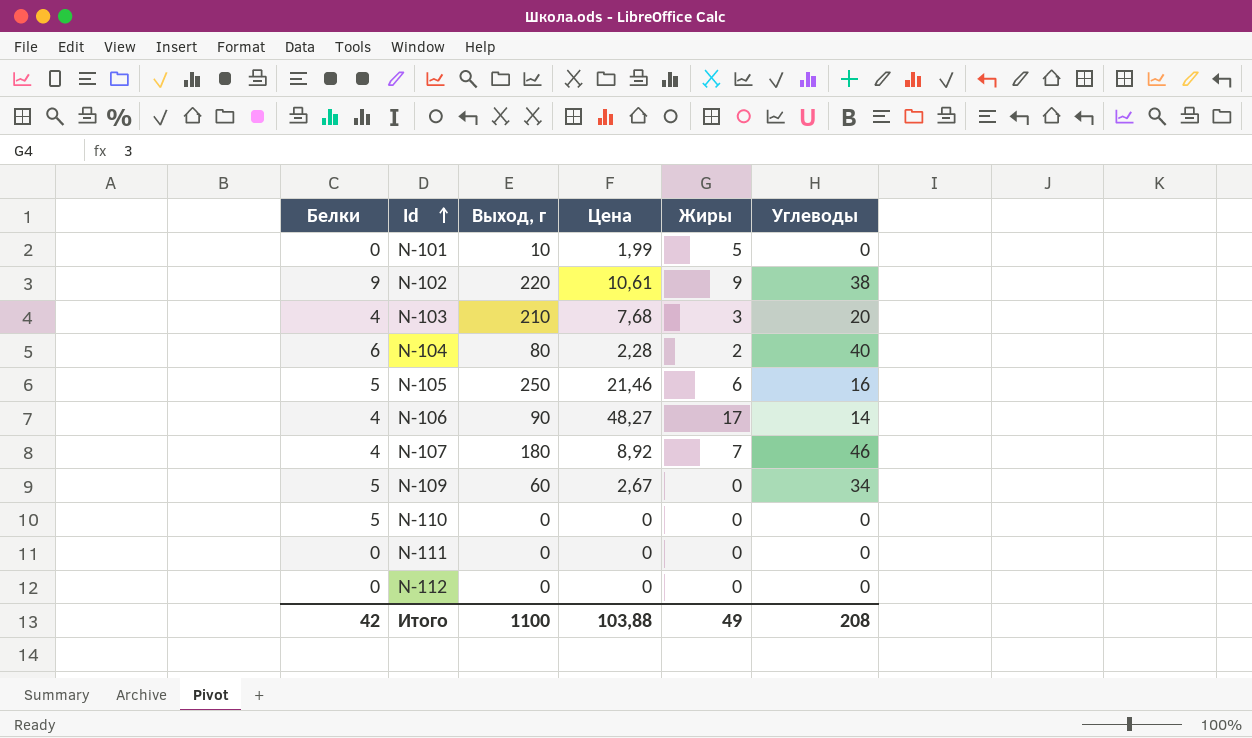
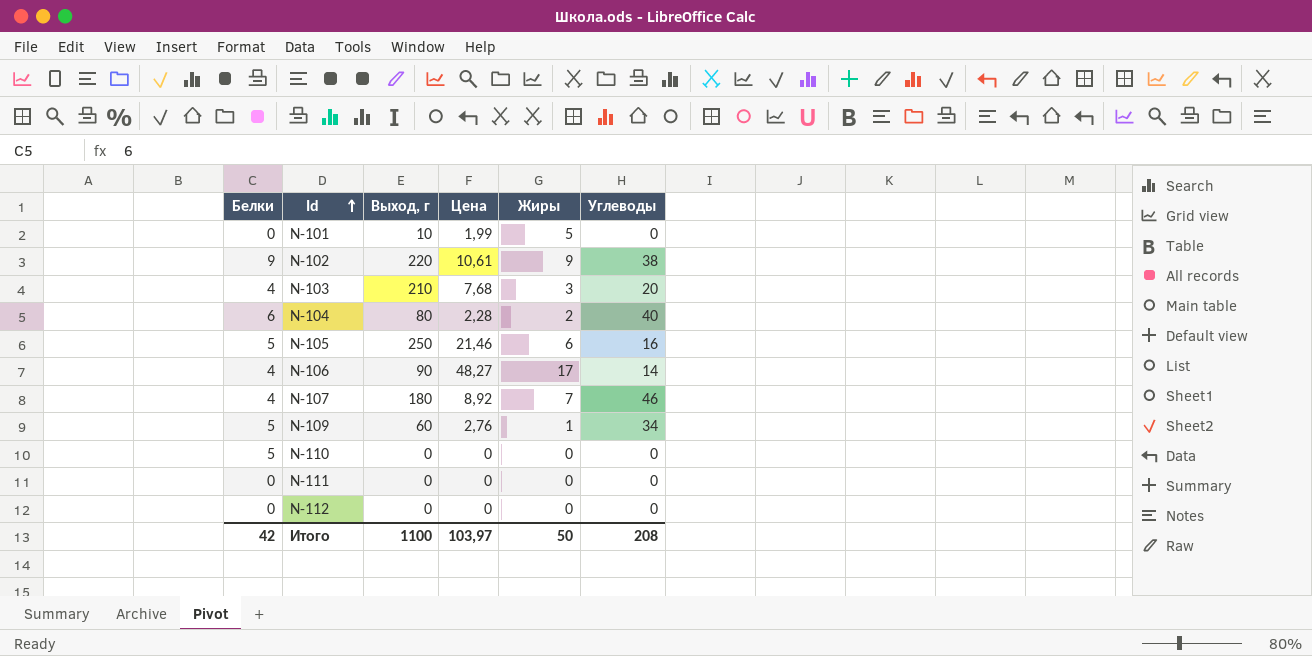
N-109 | Цена: 2,67 -> 2,76
N-109 | Жиры: 0 -> 1
Итого | Цена: 103,88 -> 103,97
Итого | Жиры: 49 -> 50

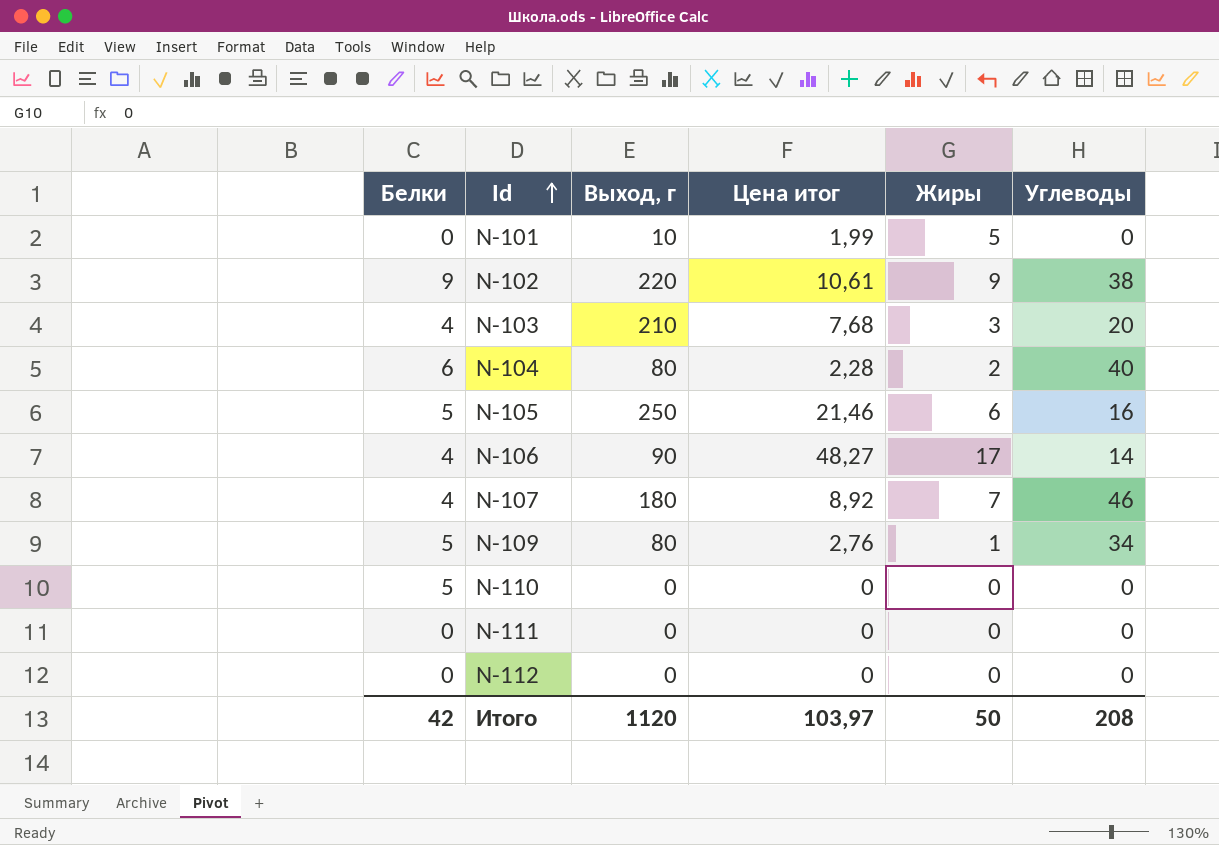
column name: Цена -> Цена итог
N-109 | Выход, г: 60 -> 80
Итого | Выход, г: 1100 -> 1120

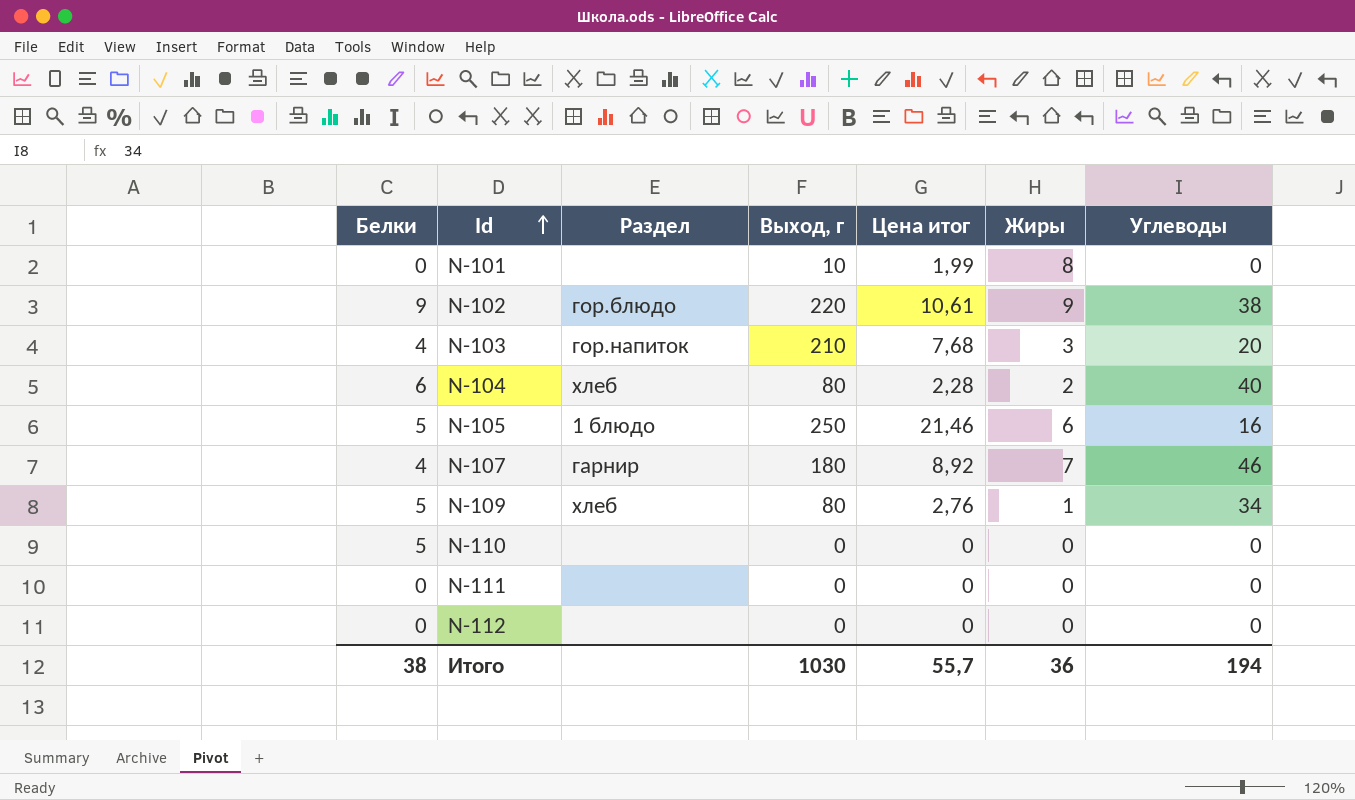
column Раздел | position: none -> 3
row N-106: 4 | 90 | 48,27 | 17 | 14 -> none
N-101 | Жиры: 5 -> 8
Итого | Белки: 42 -> 38
Итого | Выход, г: 1120 -> 1030
Итого | Цена итог: 103,97 -> 55,7
Итого | Жиры: 50 -> 36
Итого | Углеводы: 208 -> 194

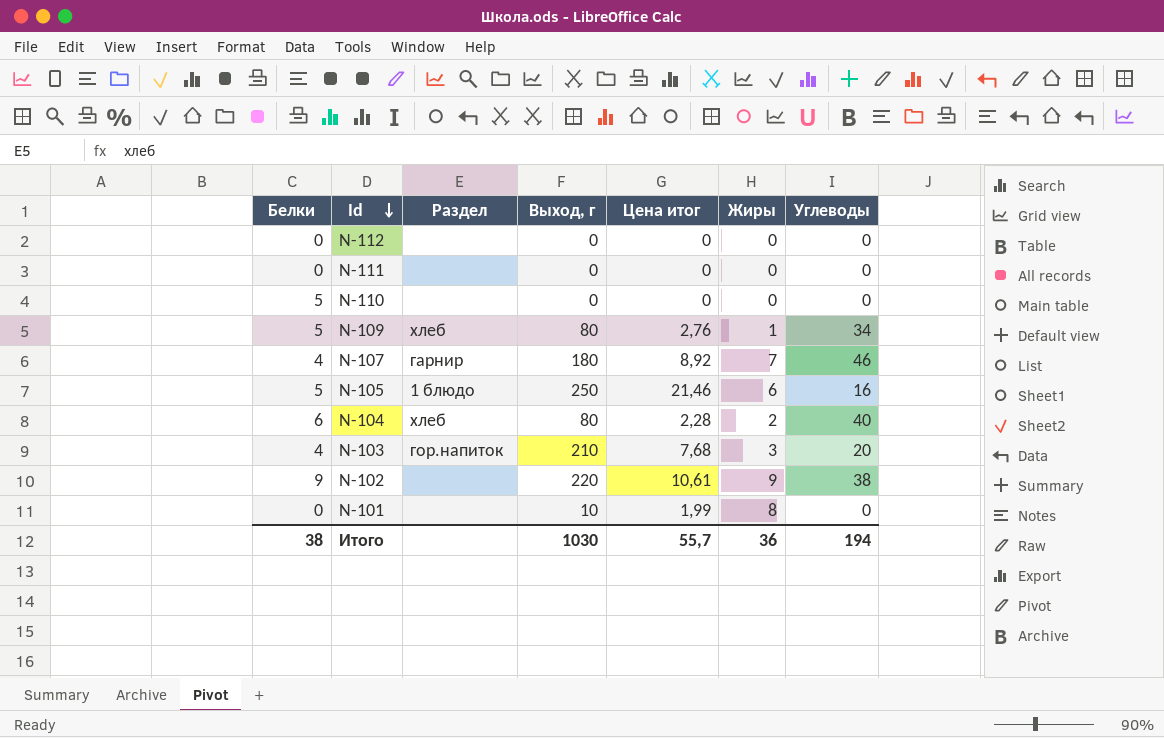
row order: Id ascending -> Id descending
N-102 | Раздел: гор.блюдо -> none

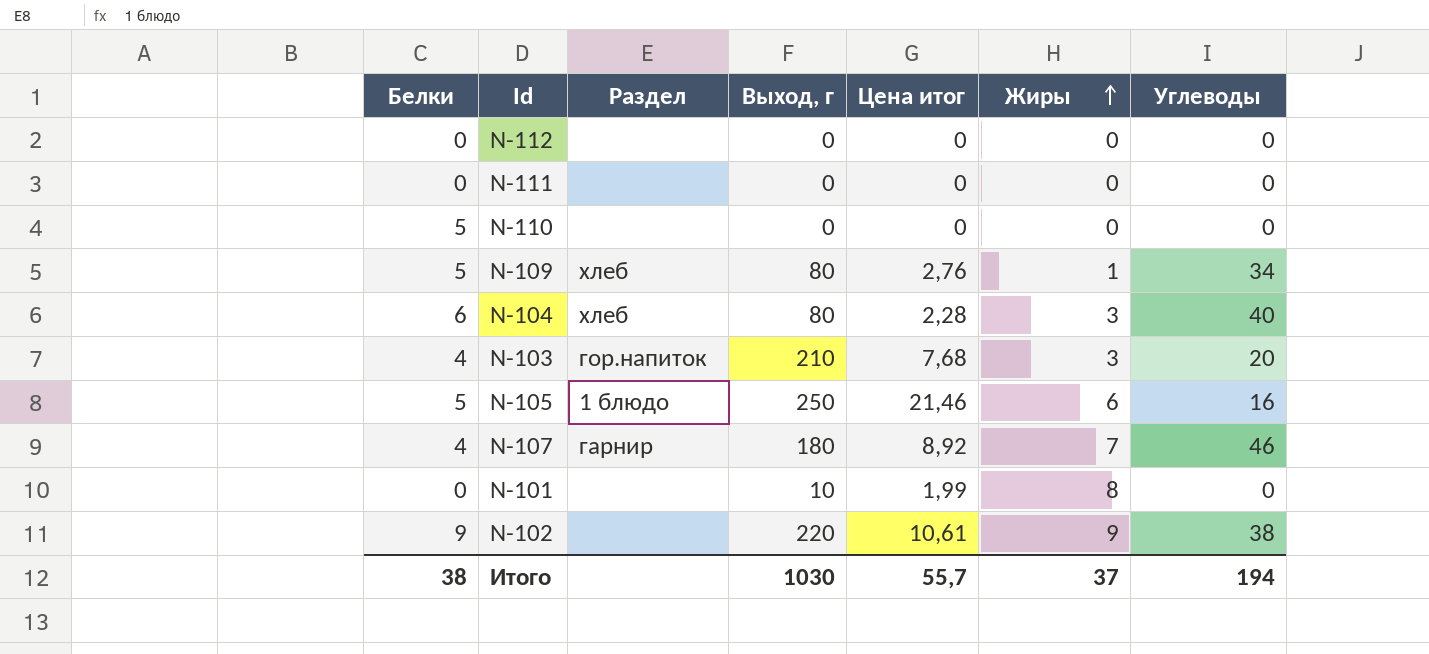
row order: Id descending -> Жиры ascending
N-104 | Жиры: 2 -> 3
Итого | Жиры: 36 -> 37

